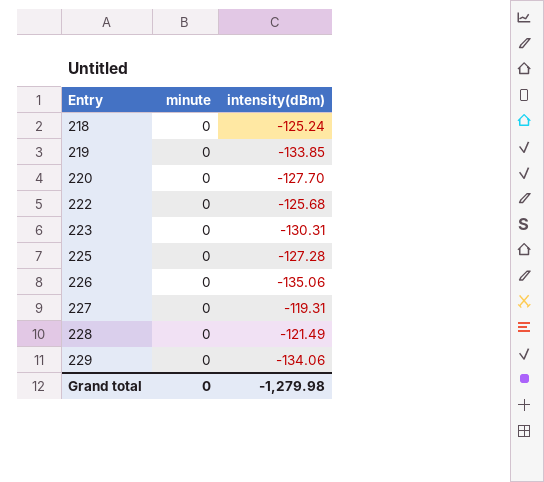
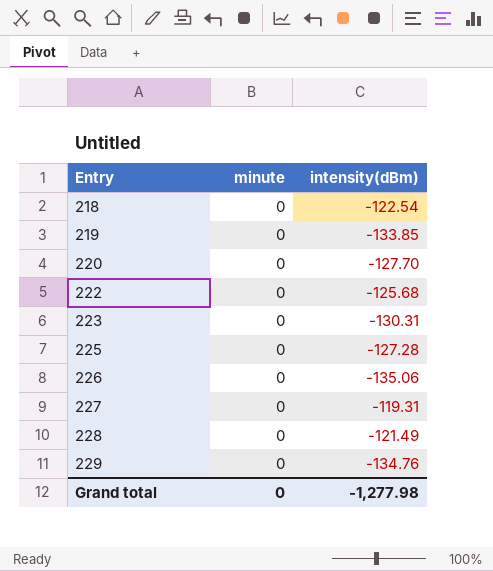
218 | intensity(dBm): -125.24 -> -122.54
229 | intensity(dBm): -134.06 -> -134.76
Grand total | intensity(dBm): -1,279.98 -> -1,277.98

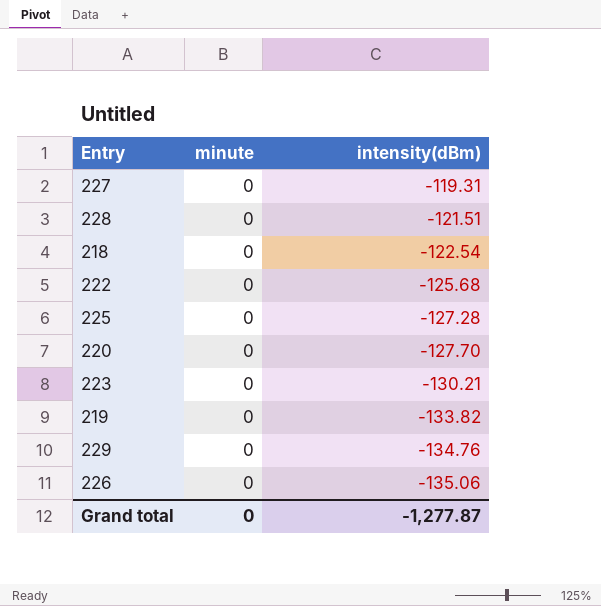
row order: Entry ascending -> intensity(dBm) descending
228 | intensity(dBm): -121.49 -> -121.51
223 | intensity(dBm): -130.31 -> -130.21
219 | intensity(dBm): -133.85 -> -133.82
Grand total | intensity(dBm): -1,277.98 -> -1,277.87

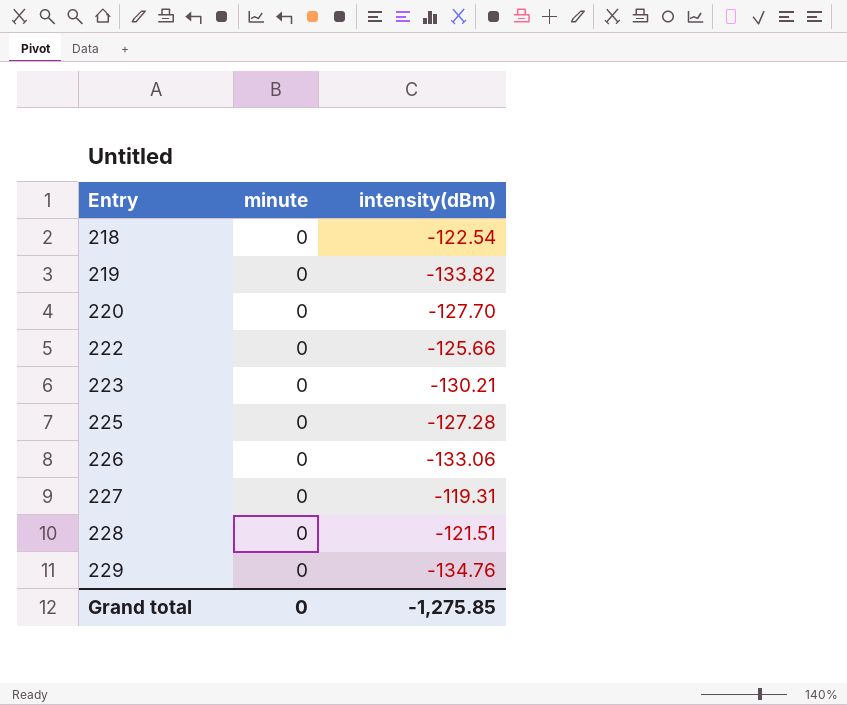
row order: intensity(dBm) descending -> Entry ascending
222 | intensity(dBm): -125.68 -> -125.66
226 | intensity(dBm): -135.06 -> -133.06
Grand total | intensity(dBm): -1,277.87 -> -1,275.85

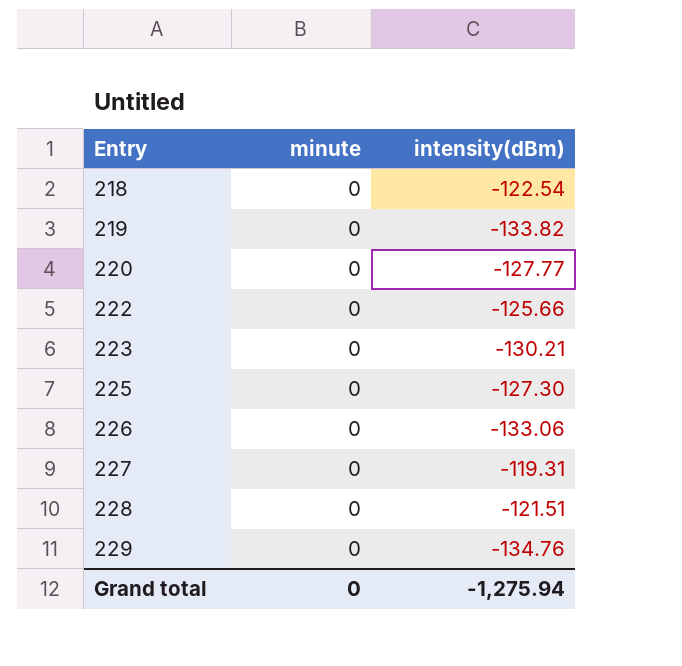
220 | intensity(dBm): -127.70 -> -127.77
225 | intensity(dBm): -127.28 -> -127.30
Grand total | intensity(dBm): -1,275.85 -> -1,275.94

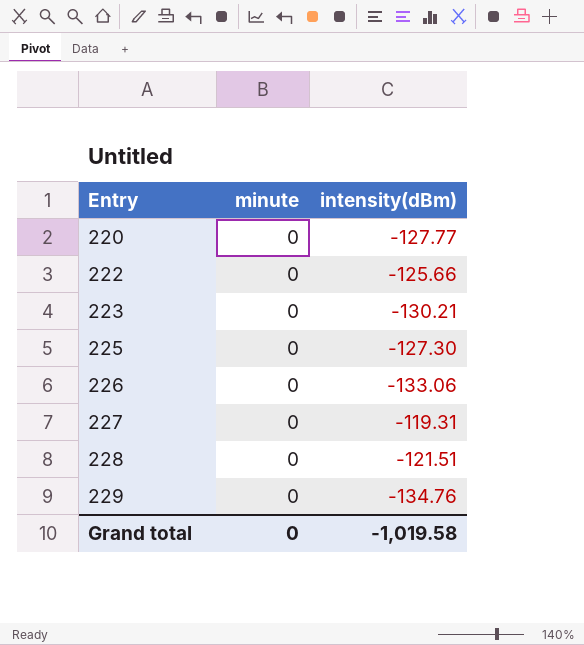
row 218: 0 | -122.54 -> none
row 219: 0 | -133.82 -> none
Grand total | intensity(dBm): -1,275.94 -> -1,019.58

